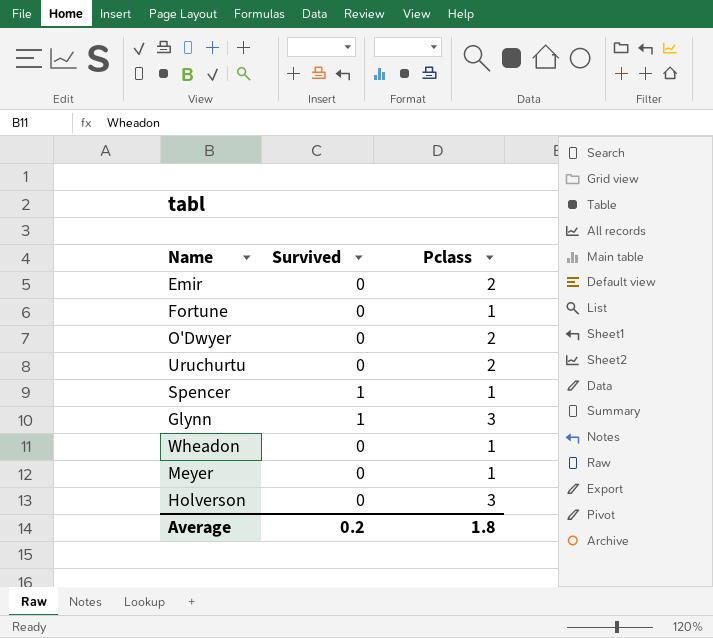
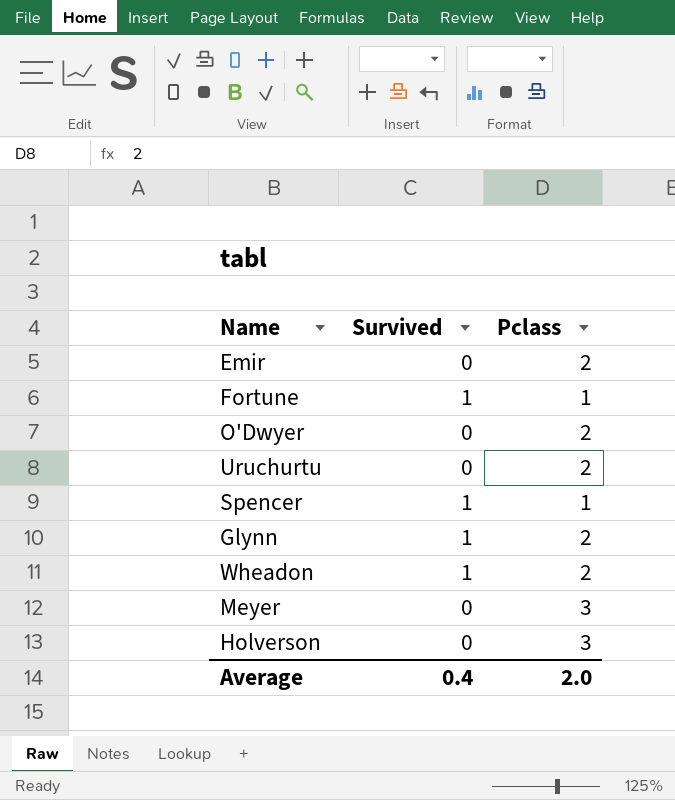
Fortune | Survived: 0 -> 1
Glynn | Pclass: 3 -> 2
Wheadon | Survived: 0 -> 1
Wheadon | Pclass: 1 -> 2
Meyer | Pclass: 1 -> 3
Average | Survived: 0.2 -> 0.4
Average | Pclass: 1.8 -> 2.0

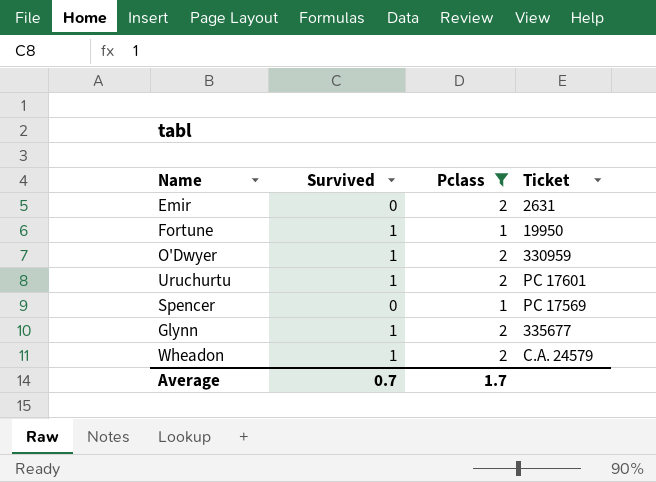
filter: none -> Pclass != 3
column Ticket | position: none -> 4
O'Dwyer | Survived: 0 -> 1
Uruchurtu | Survived: 0 -> 1
Spencer | Survived: 1 -> 0
Average | Survived: 0.4 -> 0.7
Average | Pclass: 2.0 -> 1.7

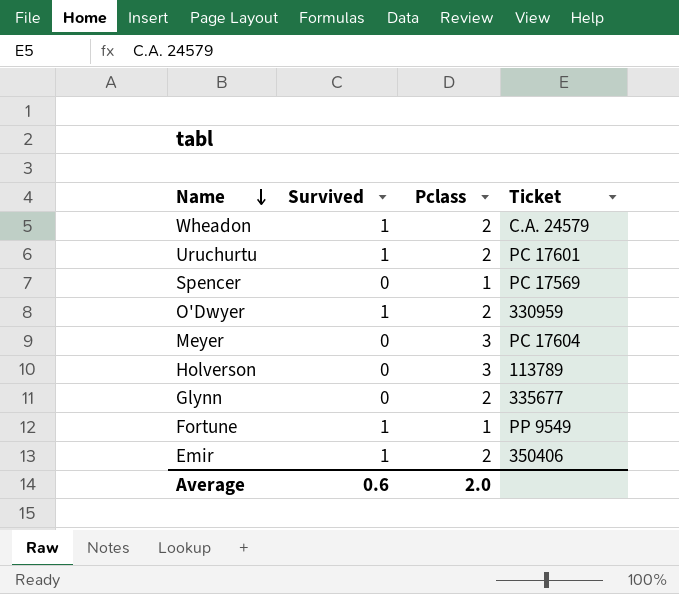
filter: Pclass != 3 -> none
row order: none -> Name descending
Glynn | Survived: 1 -> 0
Fortune | Ticket: 19950 -> PP 9549
Emir | Survived: 0 -> 1
Emir | Ticket: 2631 -> 350406
Average | Survived: 0.7 -> 0.6
Average | Pclass: 1.7 -> 2.0

